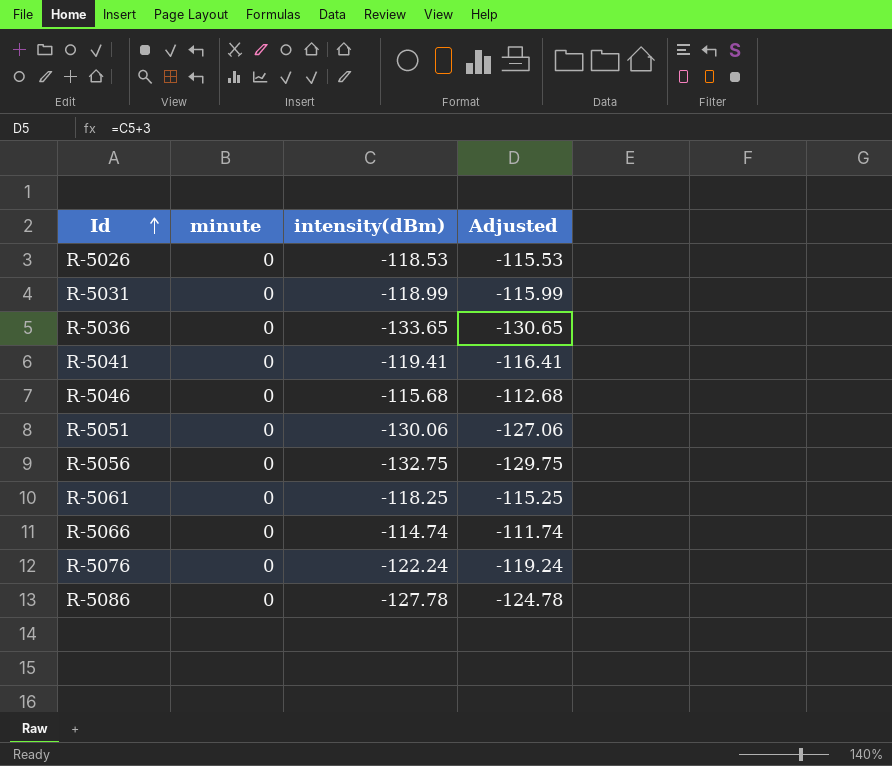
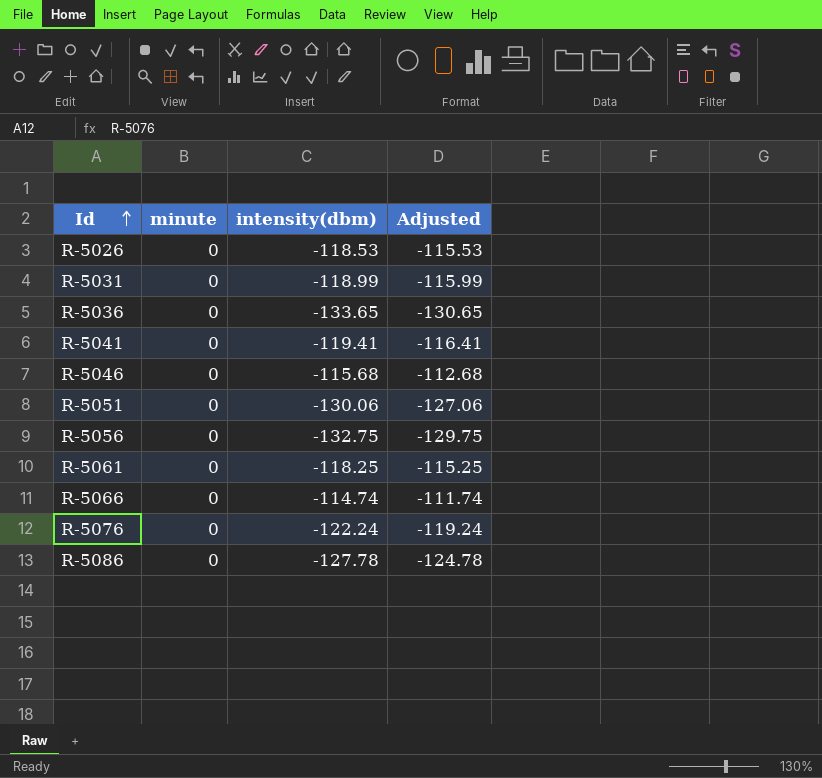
column name: intensity(dBm) -> intensity(dbm)

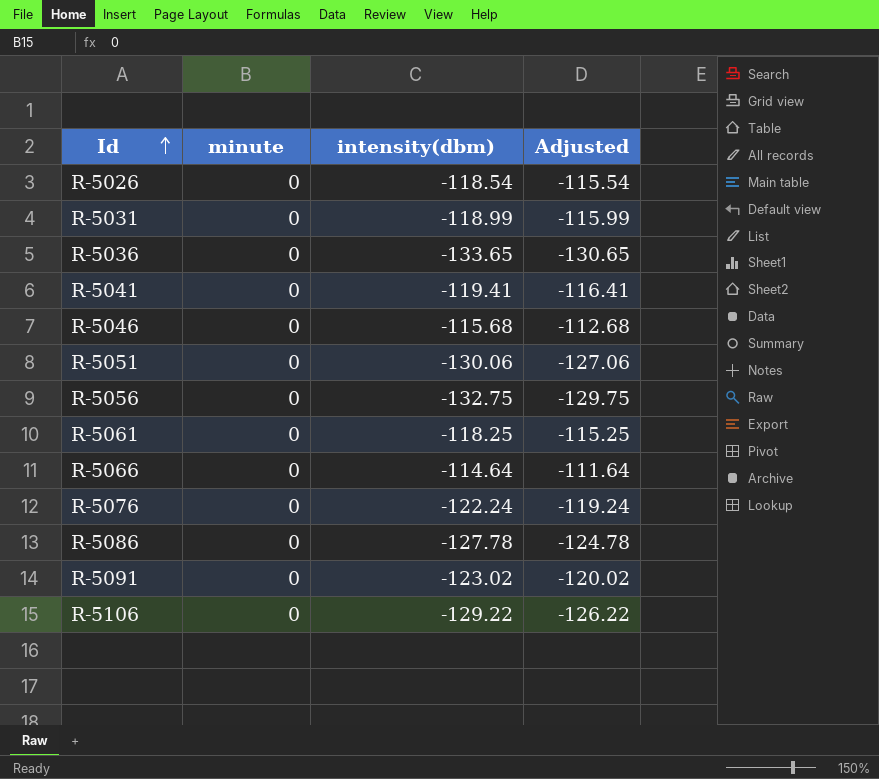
R-5026 | intensity(dbm): -118.53 -> -118.54
R-5026 | Adjusted: -115.53 -> -115.54
R-5066 | intensity(dbm): -114.74 -> -114.64
R-5066 | Adjusted: -111.74 -> -111.64
row R-5091: none -> 0 | -123.02 | -120.02
row R-5106: none -> 0 | -129.22 | -126.22

